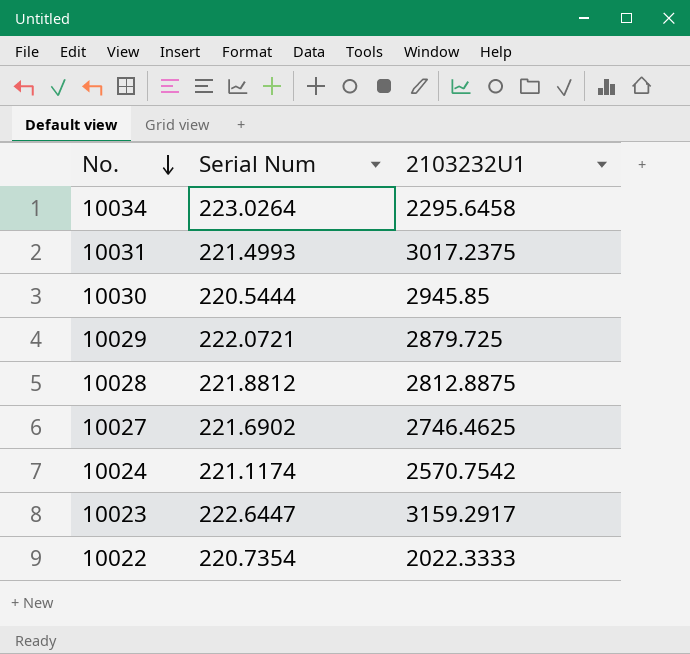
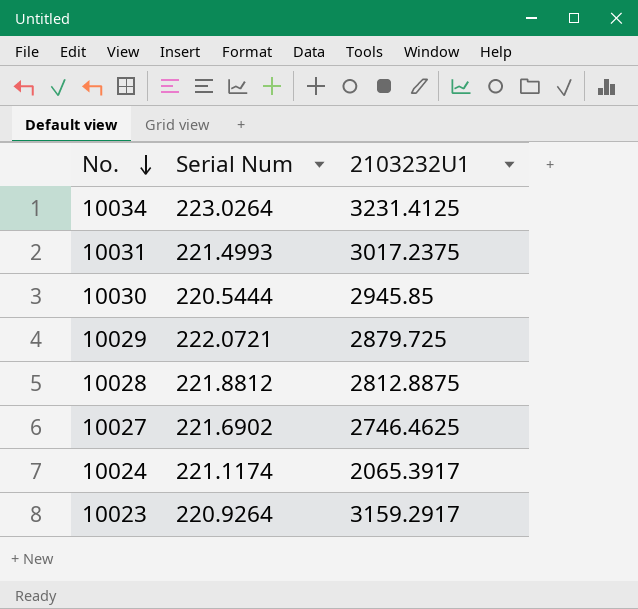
row 10022: 220.7354 | 2022.3333 -> none
10034 | 2103232U1: 2295.6458 -> 3231.4125
10024 | 2103232U1: 2570.7542 -> 2065.3917
10023 | Serial Num: 222.6447 -> 220.9264

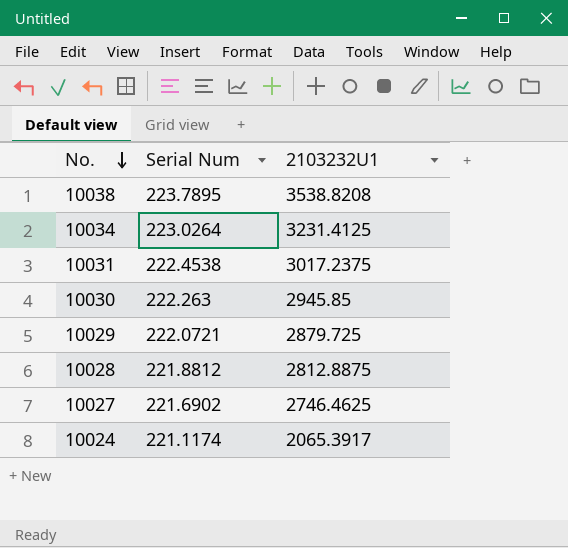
row 10023: 220.9264 | 3159.2917 -> none
row 10038: none -> 223.7895 | 3538.8208
10031 | Serial Num: 221.4993 -> 222.4538
10030 | Serial Num: 220.5444 -> 222.263

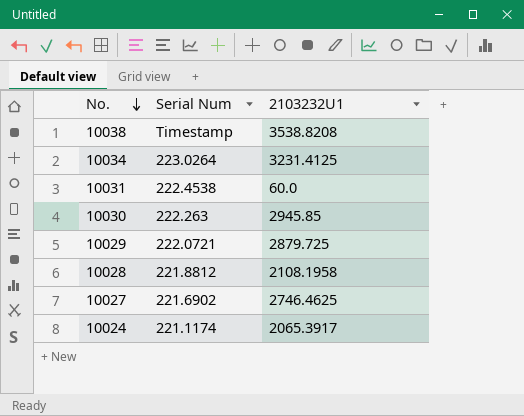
10038 | Serial Num: 223.7895 -> Timestamp
10031 | 2103232U1: 3017.2375 -> 60.0
10028 | 2103232U1: 2812.8875 -> 2108.1958

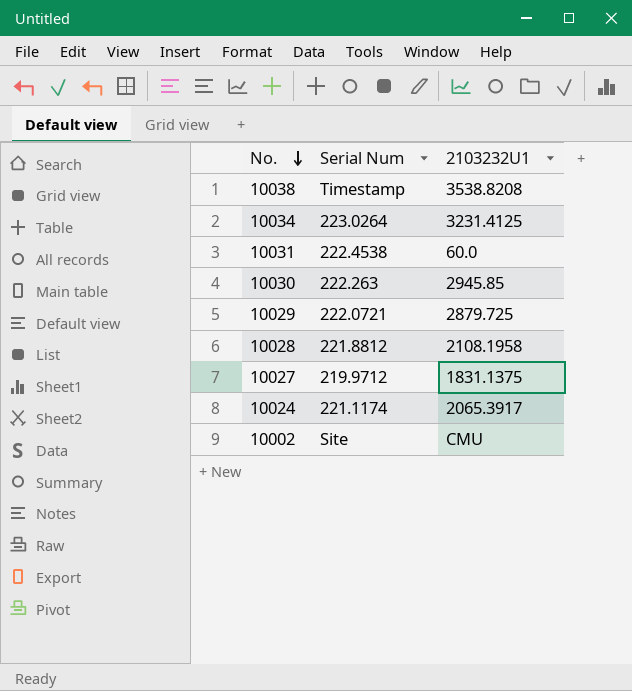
10027 | Serial Num: 221.6902 -> 219.9712
10027 | 2103232U1: 2746.4625 -> 1831.1375
row 10002: none -> Site | CMU

